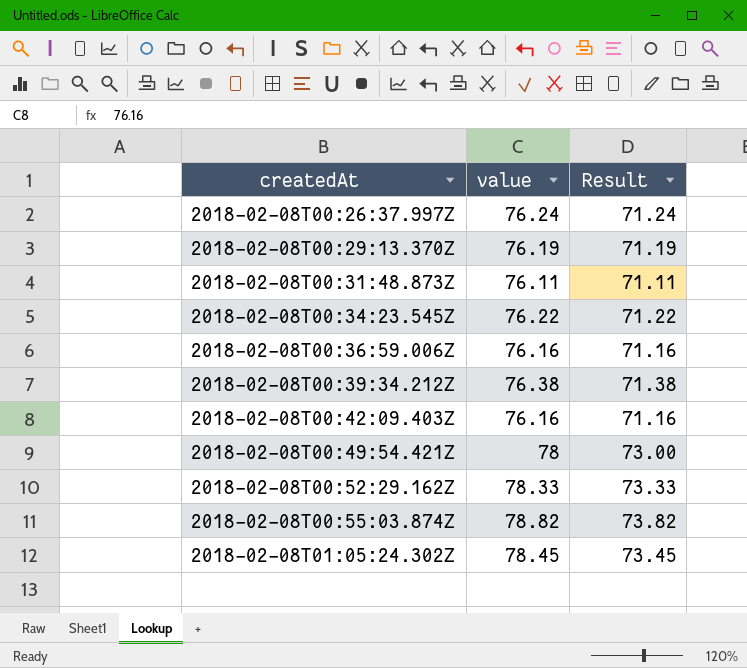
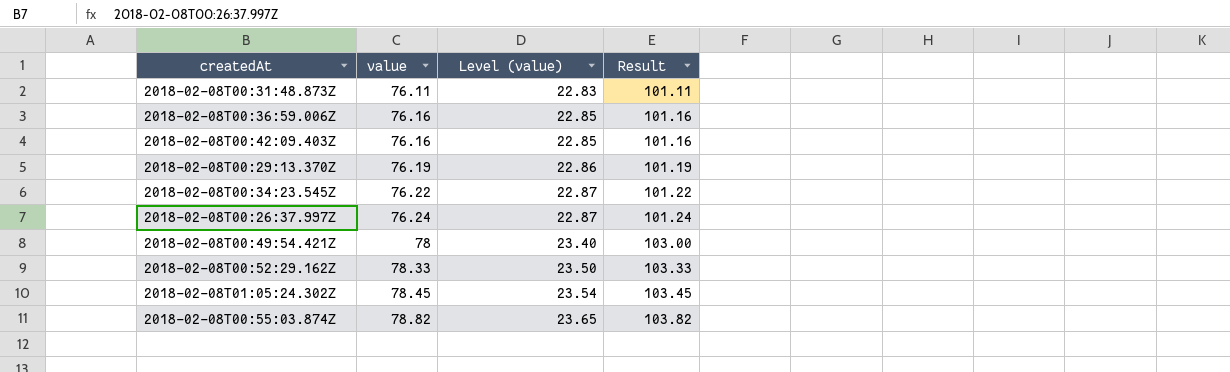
row order: createdAt ascending -> value ascending
column Level (value) | formula: none -> [value] * 0.3
column Result | formula: [value] - 5 -> [value] + 25
row 2018-02-08T00:39:34.212Z: 76.38 | 71.38 -> none

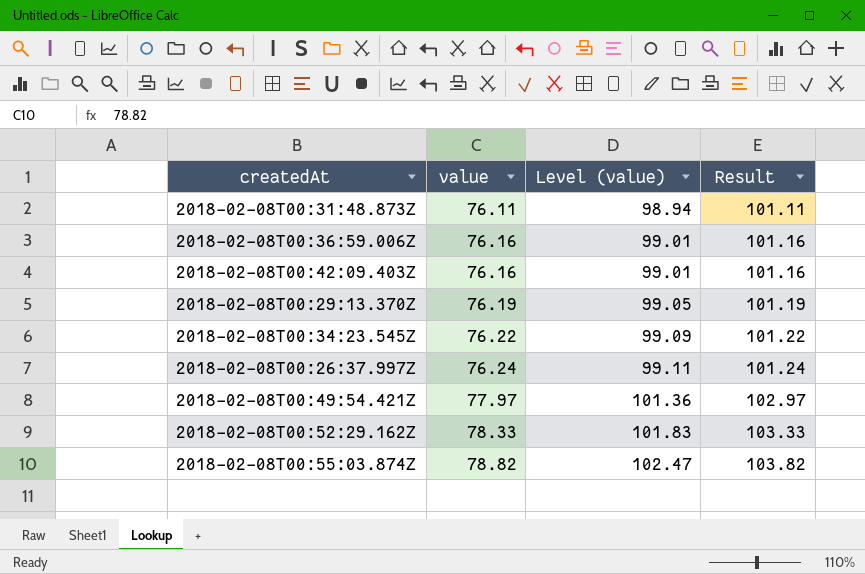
column Level (value) | formula: [value] * 0.3 -> [value] * 1.3
row 2018-02-08T01:05:24.302Z: 78.45 | 23.54 | 103.45 -> none
2018-02-08T00:49:54.421Z | value: 78 -> 77.97
2018-02-08T00:49:54.421Z | Result: 103.00 -> 102.97

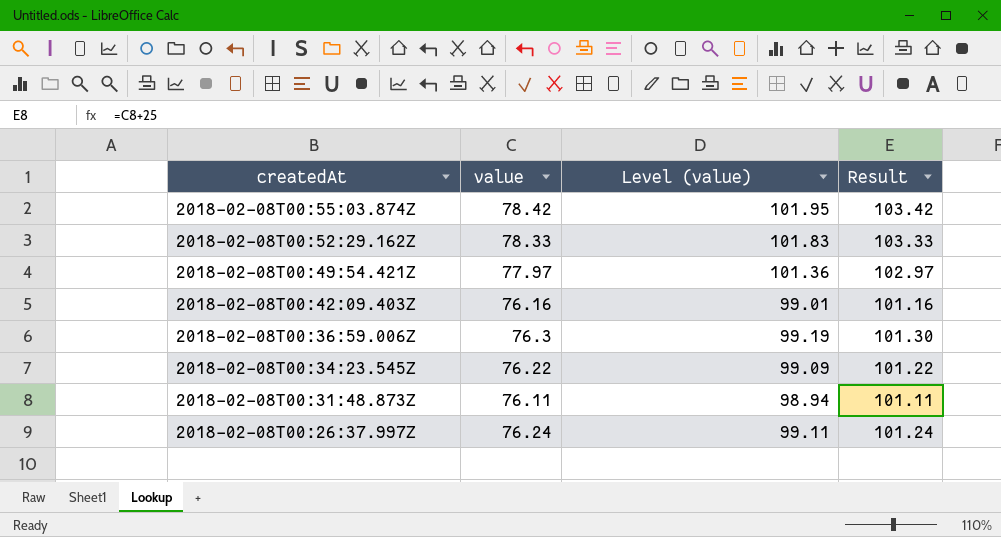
row order: value ascending -> createdAt descending
row 2018-02-08T00:29:13.370Z: 76.19 | 99.05 | 101.19 -> none
2018-02-08T00:55:03.874Z | value: 78.82 -> 78.42
2018-02-08T00:55:03.874Z | Level (value): 102.47 -> 101.95
2018-02-08T00:55:03.874Z | Result: 103.82 -> 103.42
2018-02-08T00:36:59.006Z | value: 76.16 -> 76.3
2018-02-08T00:36:59.006Z | Level (value): 99.01 -> 99.19
2018-02-08T00:36:59.006Z | Result: 101.16 -> 101.30

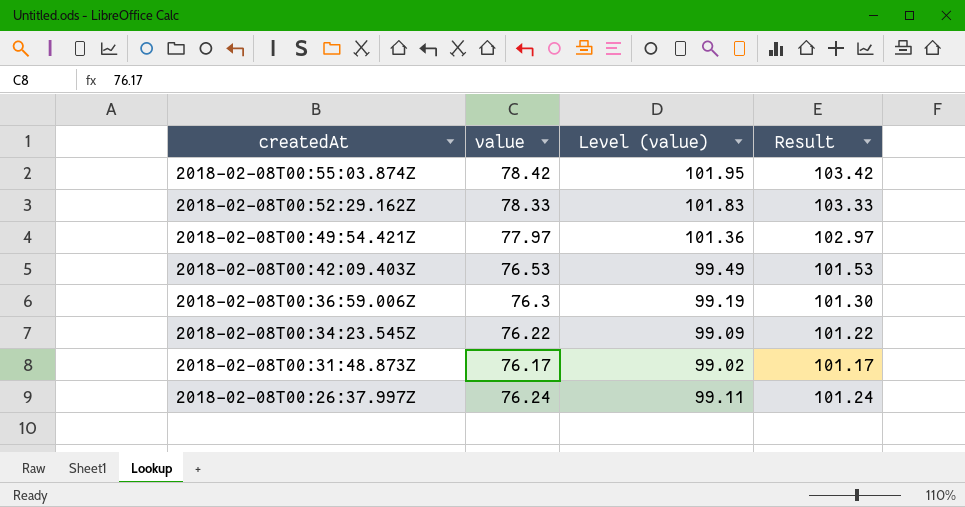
2018-02-08T00:42:09.403Z | value: 76.16 -> 76.53
2018-02-08T00:42:09.403Z | Level (value): 99.01 -> 99.49
2018-02-08T00:42:09.403Z | Result: 101.16 -> 101.53
2018-02-08T00:31:48.873Z | value: 76.11 -> 76.17
2018-02-08T00:31:48.873Z | Level (value): 98.94 -> 99.02
2018-02-08T00:31:48.873Z | Result: 101.11 -> 101.17

